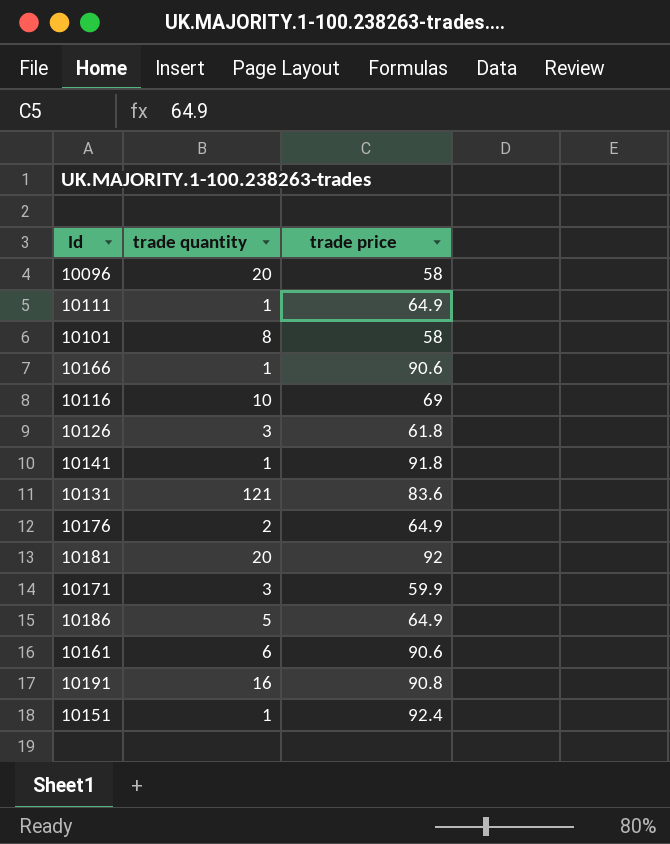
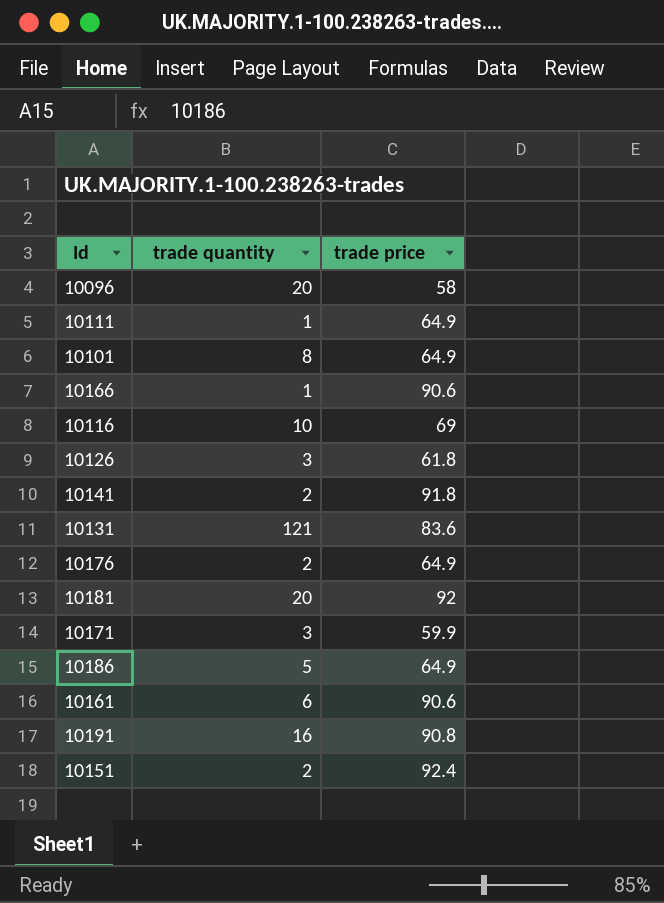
10101 | trade price: 58 -> 64.9
10141 | trade quantity: 1 -> 2
10151 | trade quantity: 1 -> 2

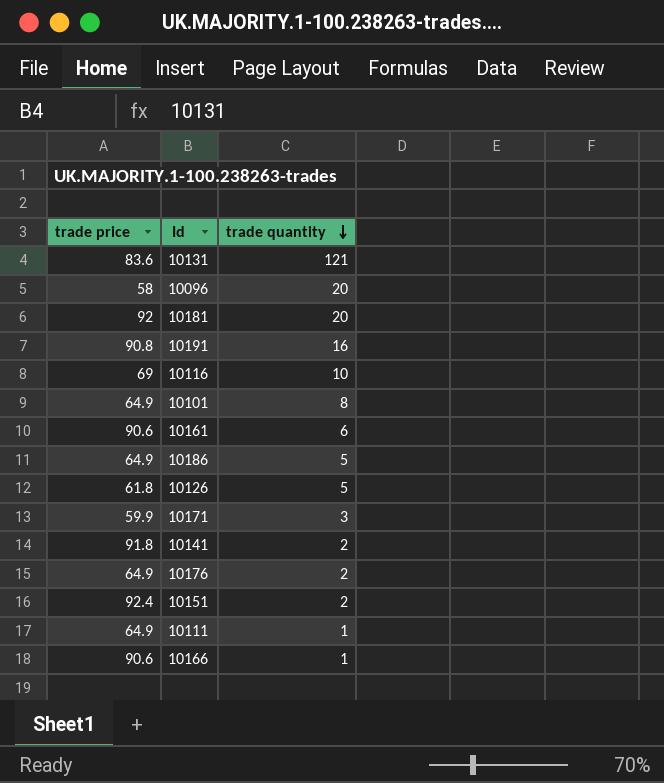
row order: none -> trade quantity descending
column trade price | position: 3 -> 1
10126 | trade quantity: 3 -> 5

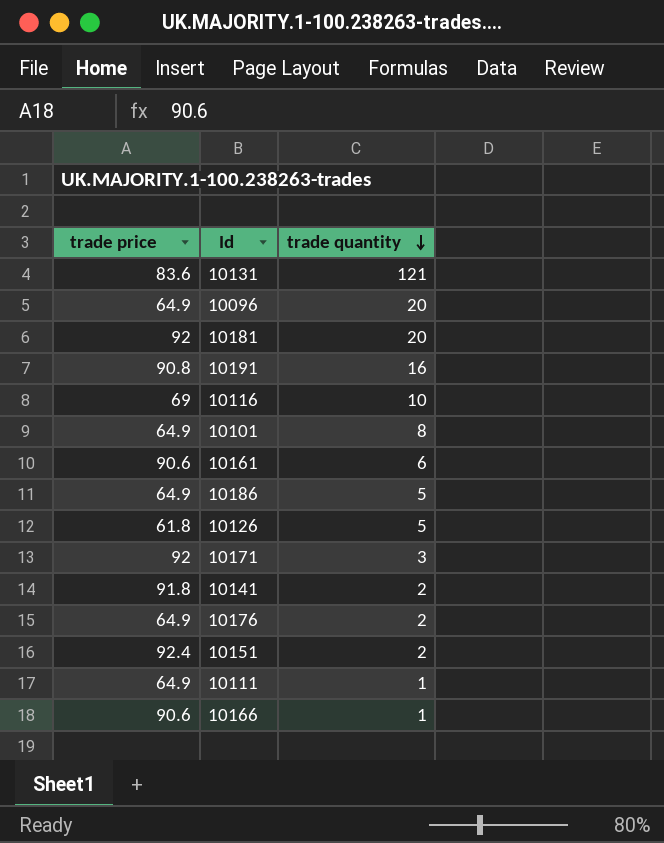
10096 | trade price: 58 -> 64.9
10171 | trade price: 59.9 -> 92

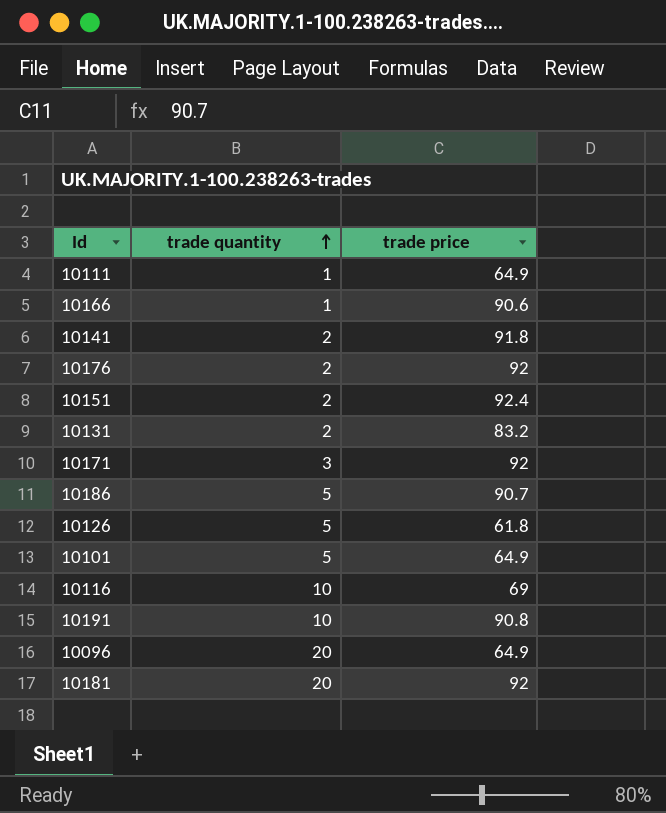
row order: trade quantity descending -> trade quantity ascending
column trade price | position: 1 -> 3
row 10161: 90.6 | 6 -> none
10176 | trade price: 64.9 -> 92
10131 | trade quantity: 121 -> 2
10131 | trade price: 83.6 -> 83.2
10186 | trade price: 64.9 -> 90.7
10101 | trade quantity: 8 -> 5
10191 | trade quantity: 16 -> 10

